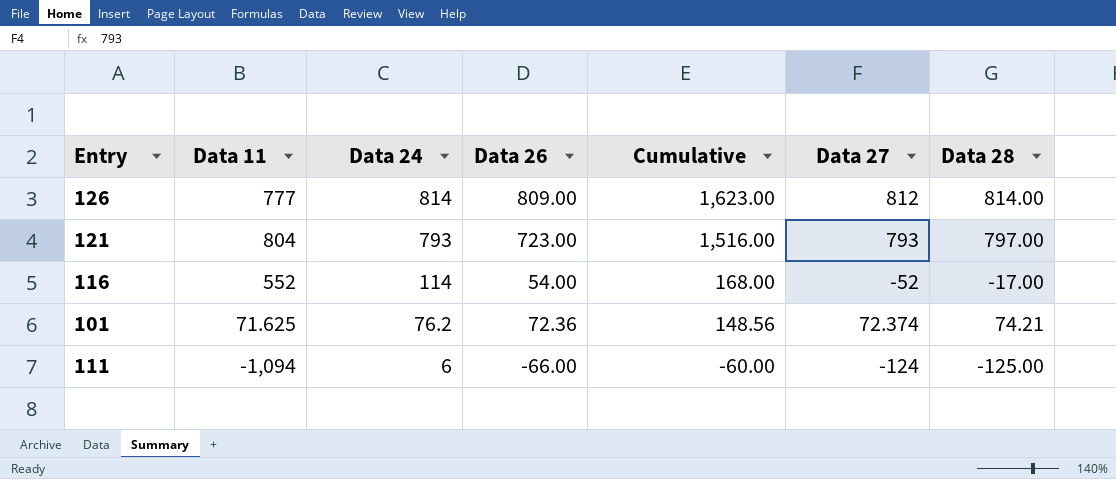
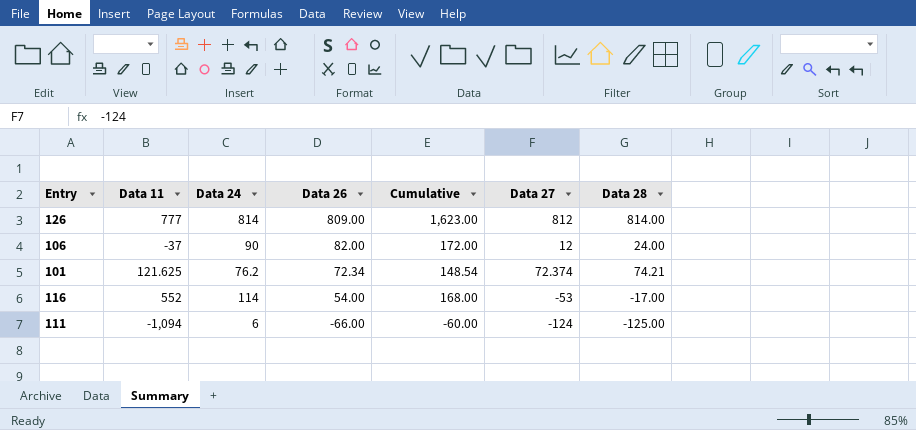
row order: Data 24 descending -> Data 26 descending
row 121: 804 | 793 | 723.00 | 1,516.00 | 793 | 797.00 -> none
row 106: none -> -37 | 90 | 82.00 | 172.00 | 12 | 24.00
101 | Data 11: 71.625 -> 121.625
101 | Data 26: 72.36 -> 72.34
101 | Cumulative: 148.56 -> 148.54
116 | Data 27: -52 -> -53

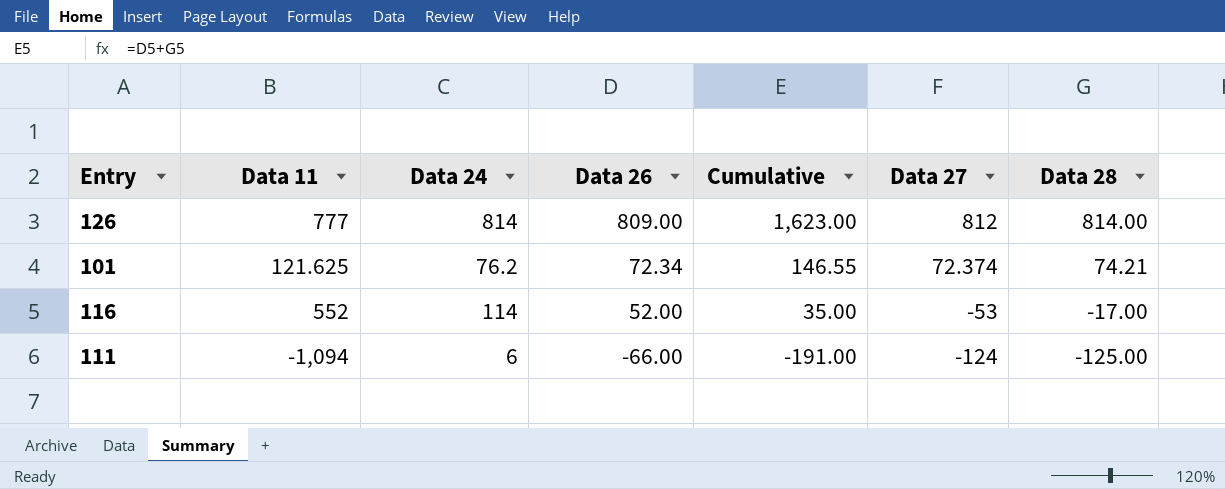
column Cumulative | formula: [Data 24] + [Data 26] -> [Data 26] + [Data 28]
row 106: -37 | 90 | 82.00 | 172.00 | 12 | 24.00 -> none
116 | Data 26: 54.00 -> 52.00

